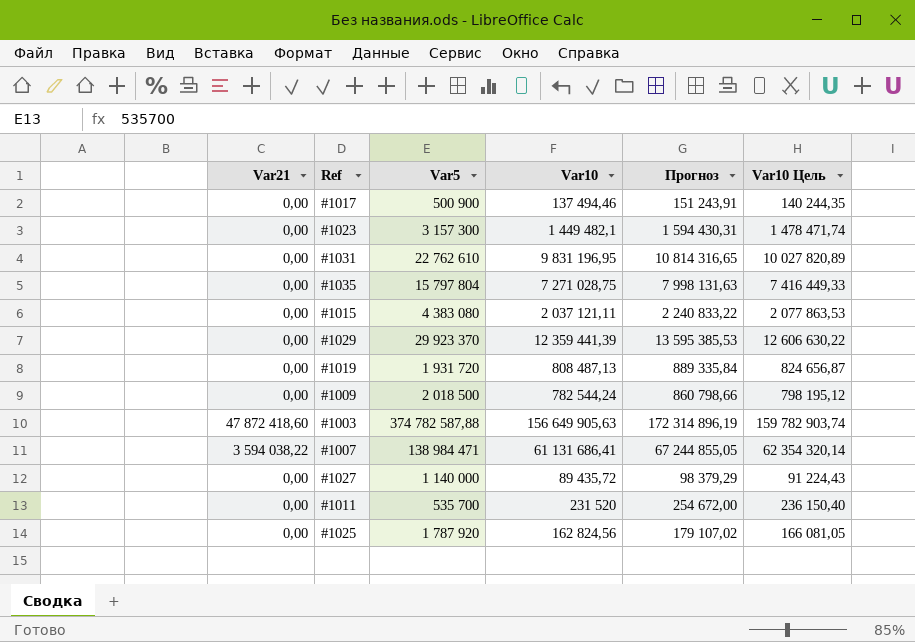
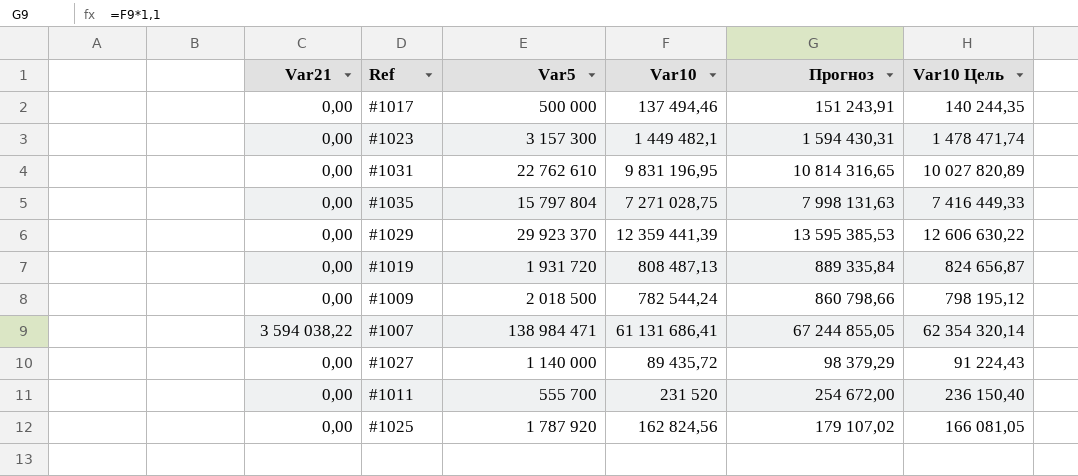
row #1015: 0,00 | 4 383 080 | 2 037 121,11 | 2 240 833,22 | 2 077 863,53 -> none
row #1003: 47 872 418,60 | 374 782 587,88 | 156 649 905,63 | 172 314 896,19 | 159 782 903,74 -> none
#1017 | Var5: 500 900 -> 500 000
#1011 | Var5: 535 700 -> 555 700

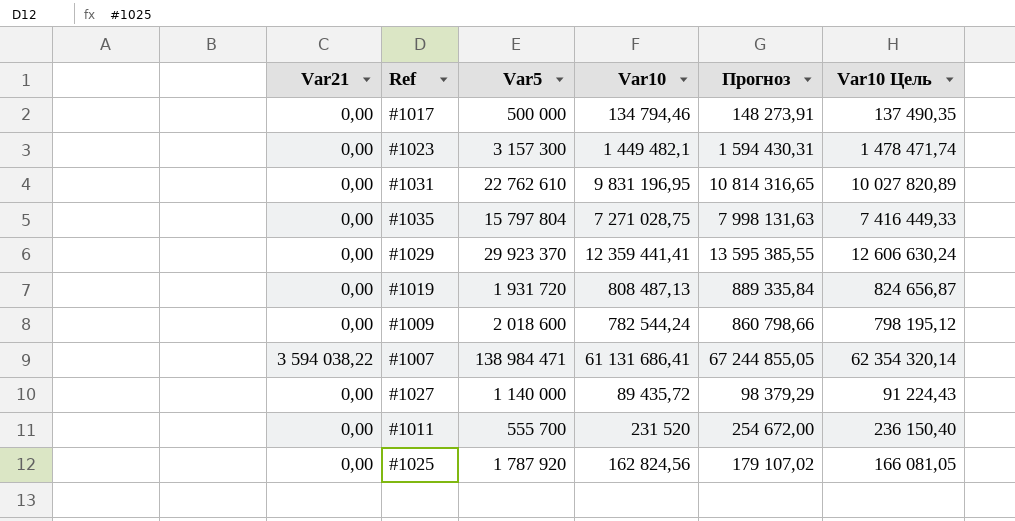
#1017 | Var10: 137 494,46 -> 134 794,46
#1017 | Прогноз: 151 243,91 -> 148 273,91
#1017 | Var10 Цель: 140 244,35 -> 137 490,35
#1029 | Var10: 12 359 441,39 -> 12 359 441,41
#1029 | Прогноз: 13 595 385,53 -> 13 595 385,55
#1029 | Var10 Цель: 12 606 630,22 -> 12 606 630,24
#1009 | Var5: 2 018 500 -> 2 018 600

